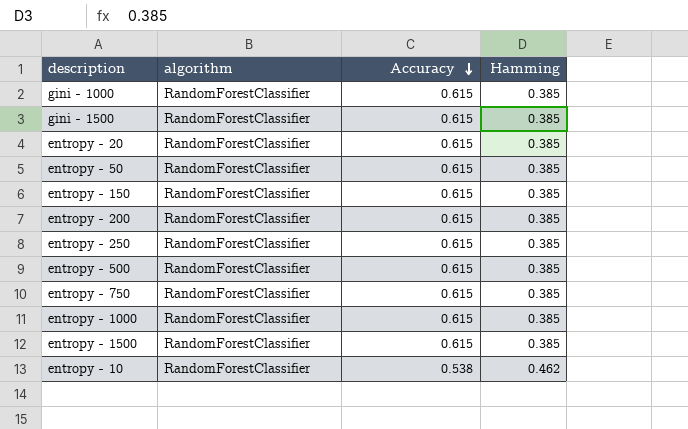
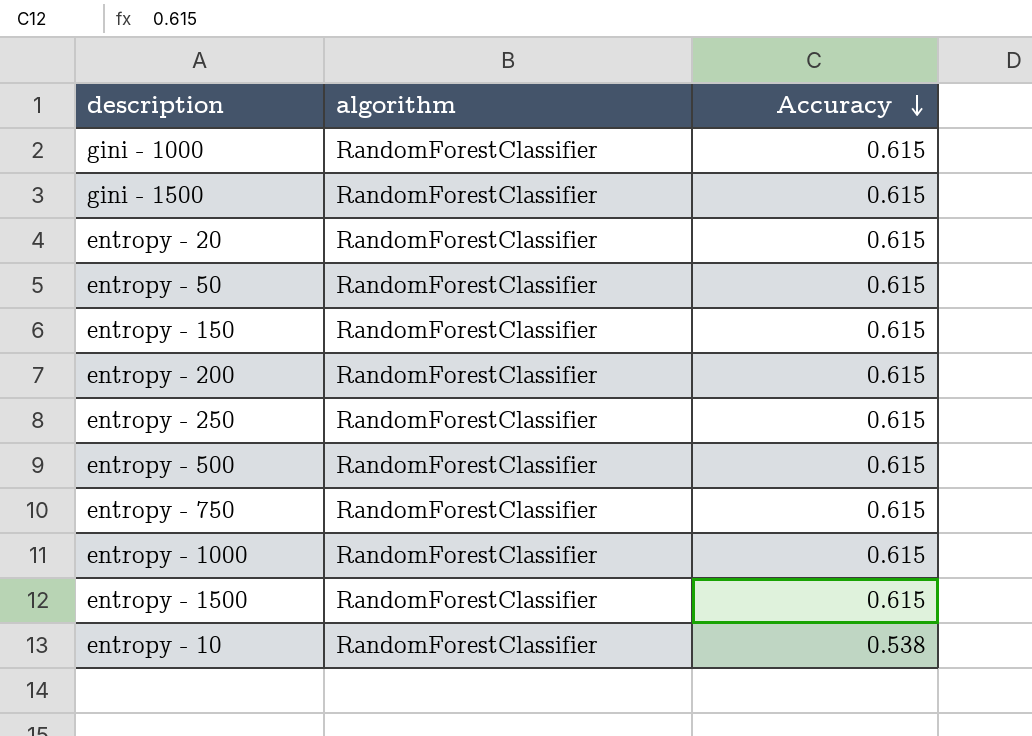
column Hamming | position: 4 -> none

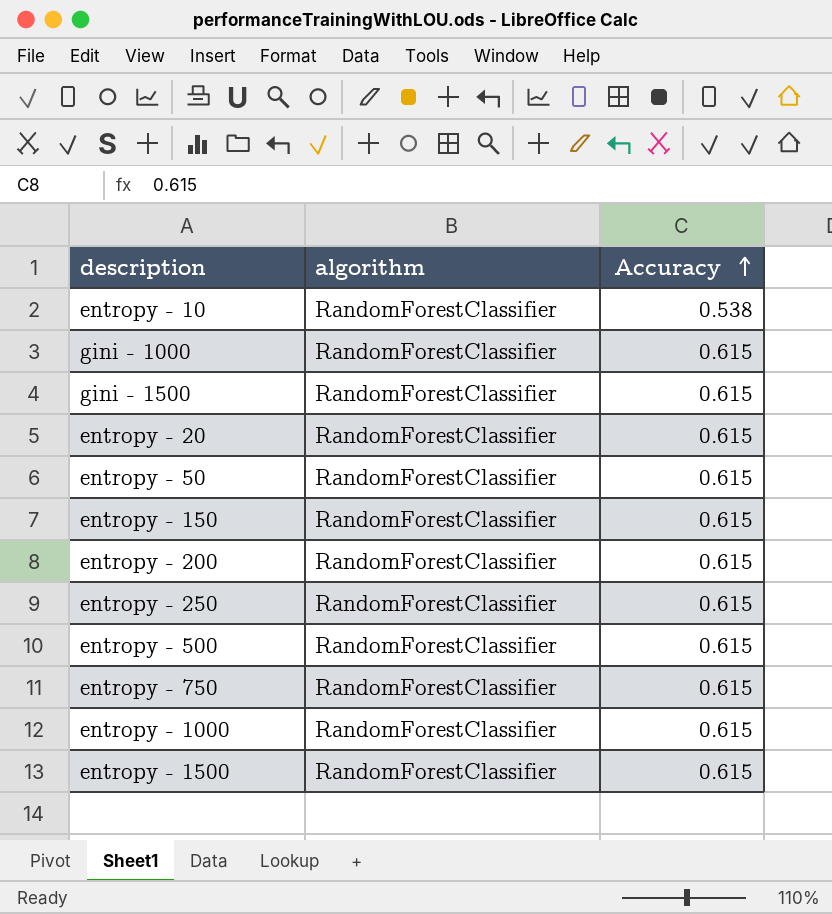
row order: Accuracy descending -> Accuracy ascending

